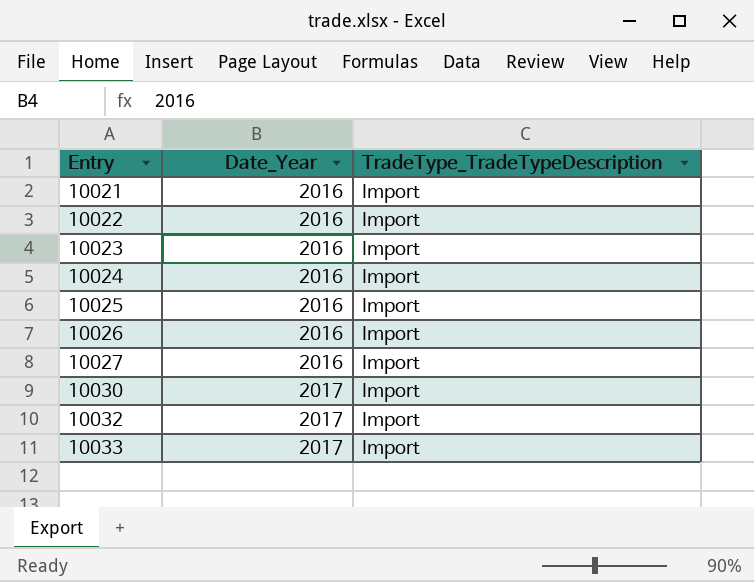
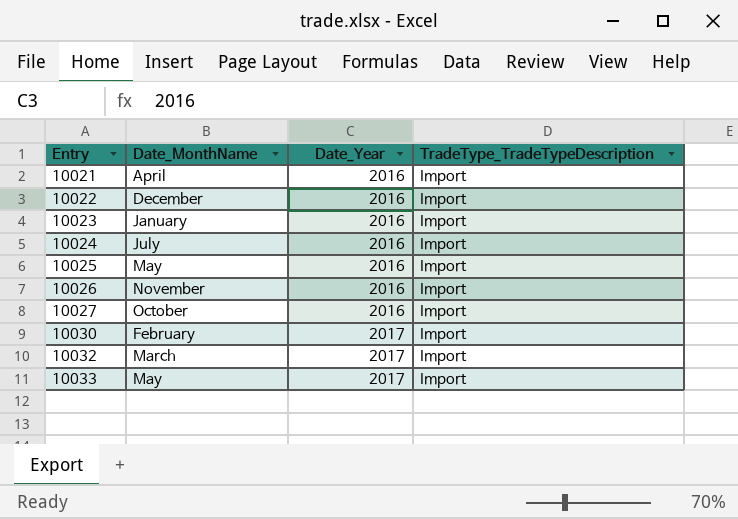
column Date_MonthName | position: none -> 2

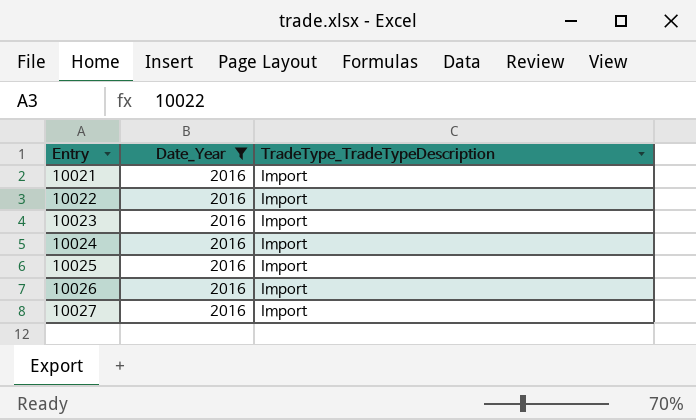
filter: none -> Date_Year = 2016
column Date_MonthName | position: 2 -> none

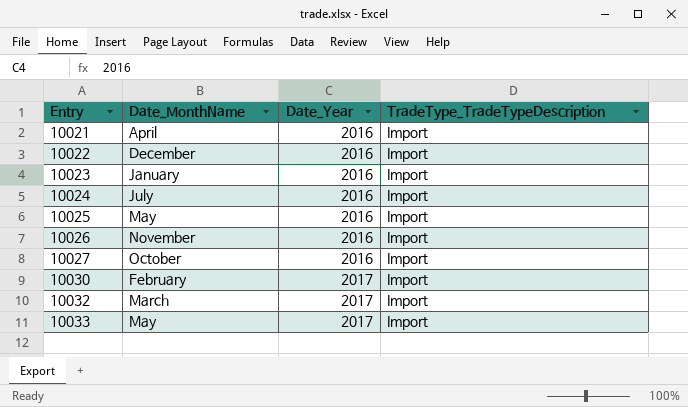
filter: Date_Year = 2016 -> none
column Date_MonthName | position: none -> 2

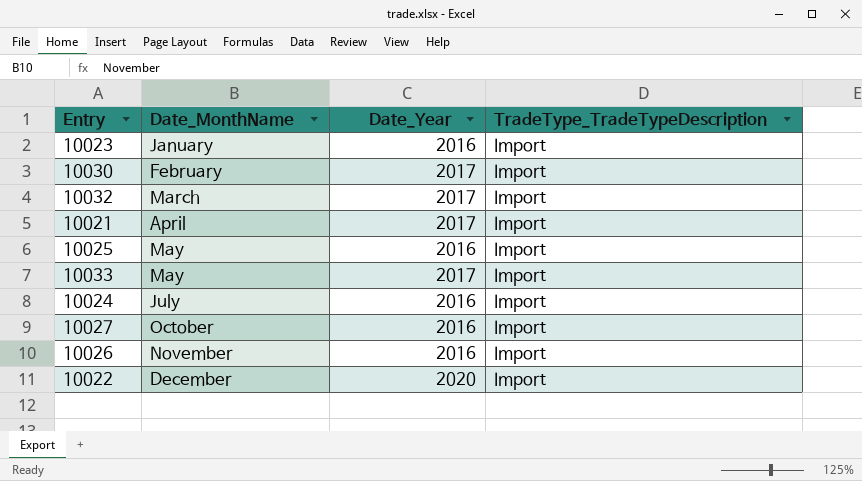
row order: Entry ascending -> Date_MonthName ascending
10021 | Date_Year: 2016 -> 2017
10022 | Date_Year: 2016 -> 2020

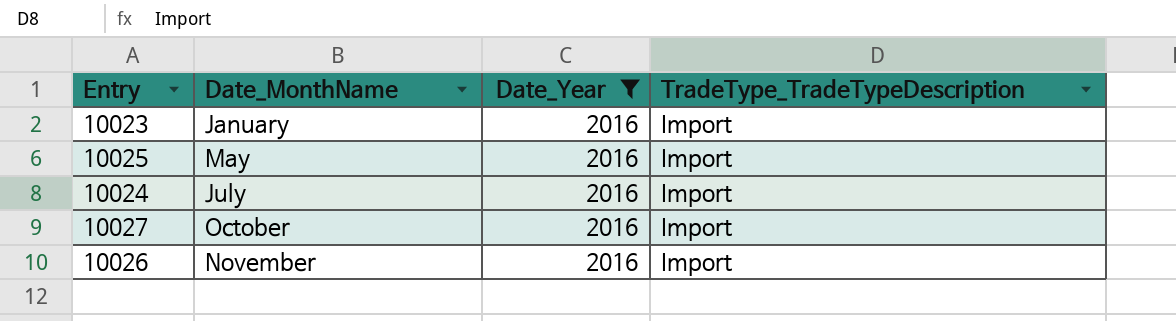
filter: none -> Date_Year = 2016

